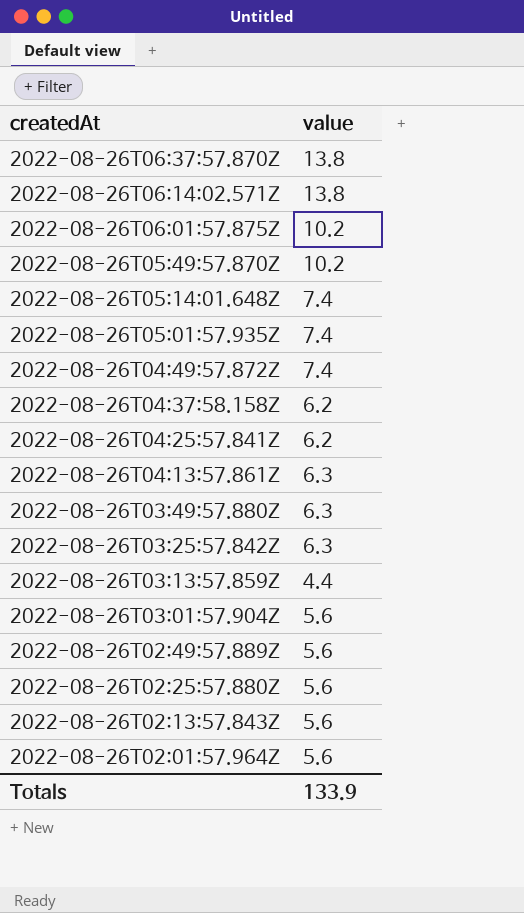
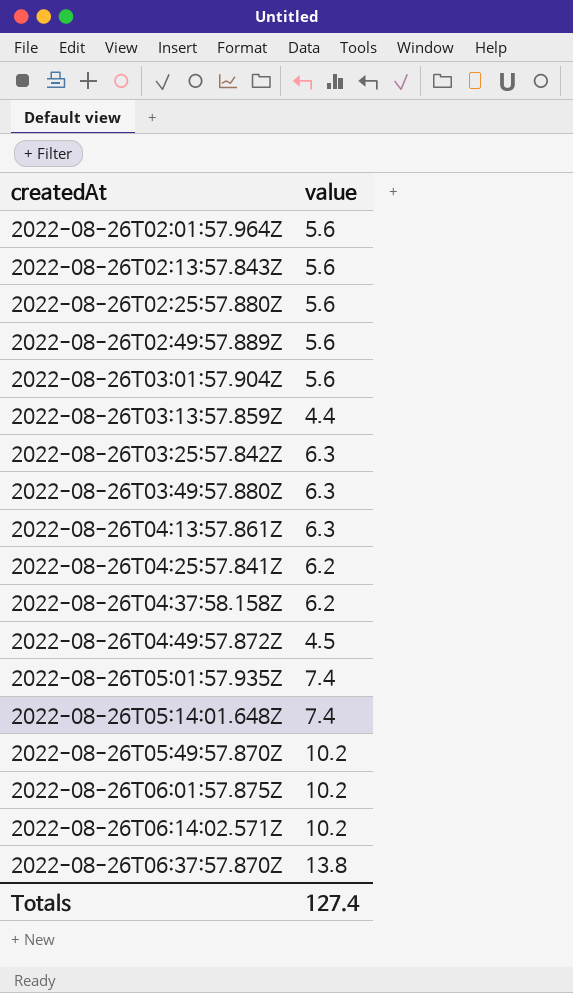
row order: createdAt descending -> createdAt ascending
2022-08-26T04:49:57.872Z | value: 7.4 -> 4.5
2022-08-26T06:14:02.571Z | value: 13.8 -> 10.2
Totals | value: 133.9 -> 127.4

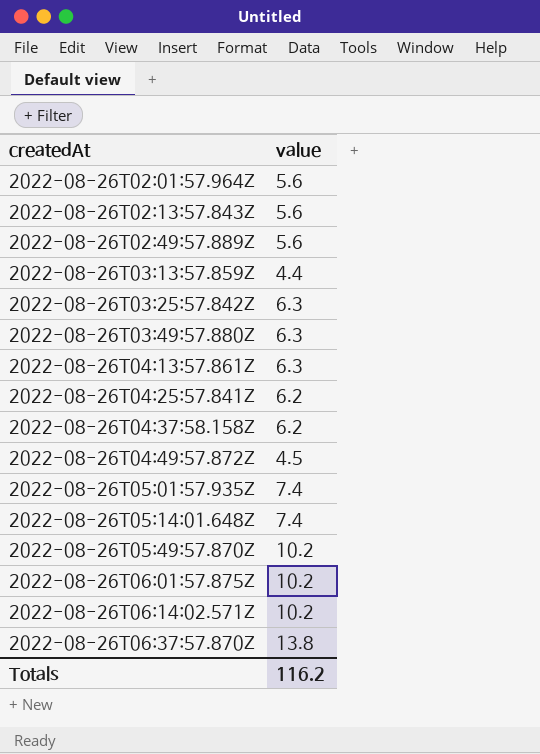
row 2022-08-26T02:25:57.880Z: 5.6 -> none
row 2022-08-26T03:01:57.904Z: 5.6 -> none
Totals | value: 127.4 -> 116.2

